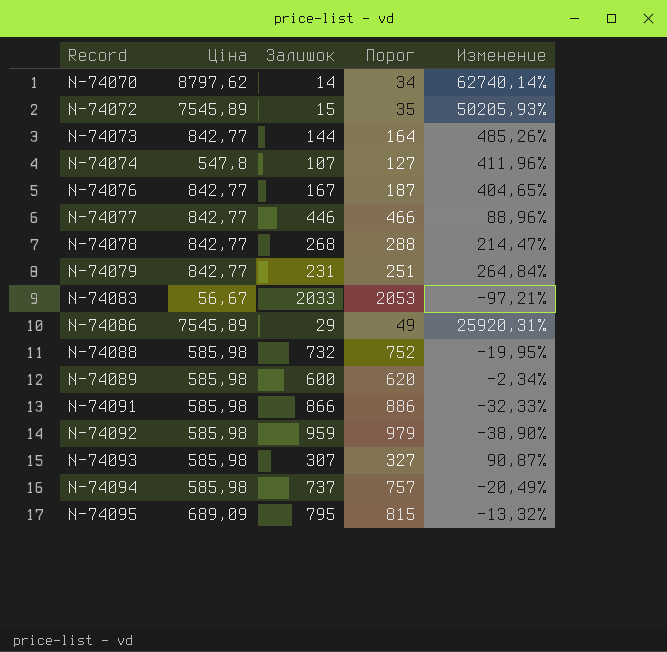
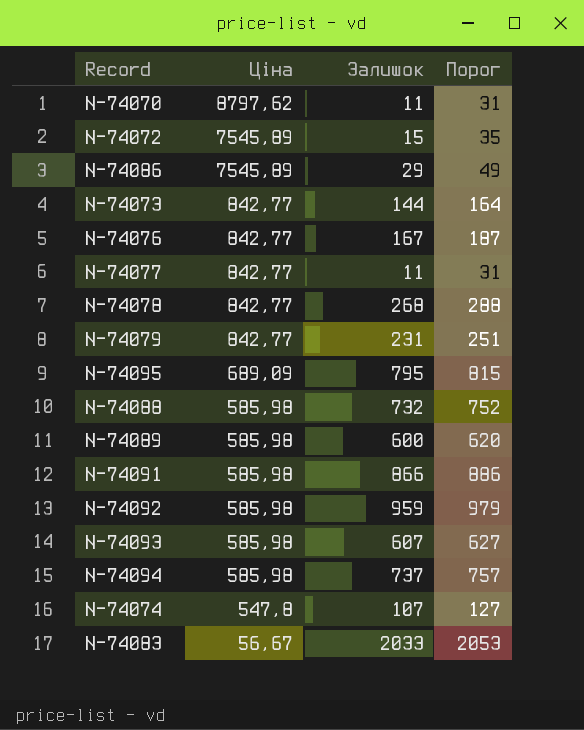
row order: Record ascending -> Ціна descending
column Изменение | formula: ([Ціна] - [Залишок]) / [Залишок] -> none
N-74070 | Залишок: 14 -> 11
N-74070 | Порог: 34 -> 31
N-74077 | Залишок: 446 -> 11
N-74077 | Порог: 466 -> 31
N-74093 | Залишок: 307 -> 607
N-74093 | Порог: 327 -> 627

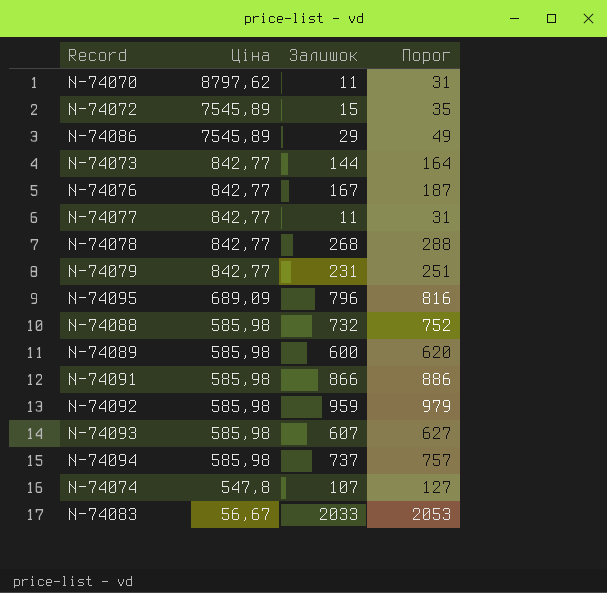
N-74095 | Залишок: 795 -> 796
N-74095 | Порог: 815 -> 816

